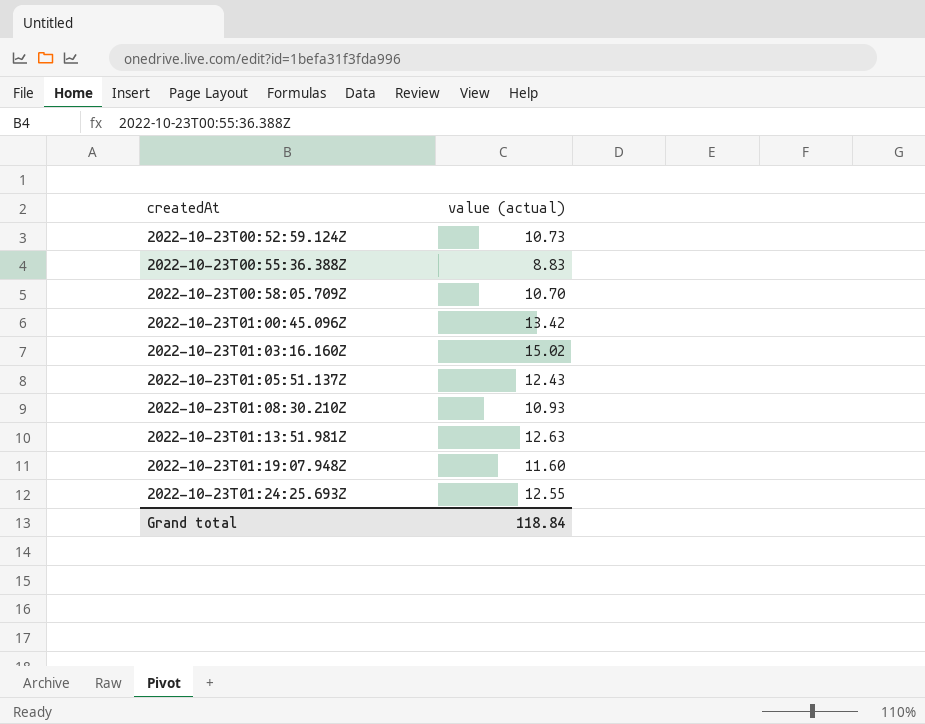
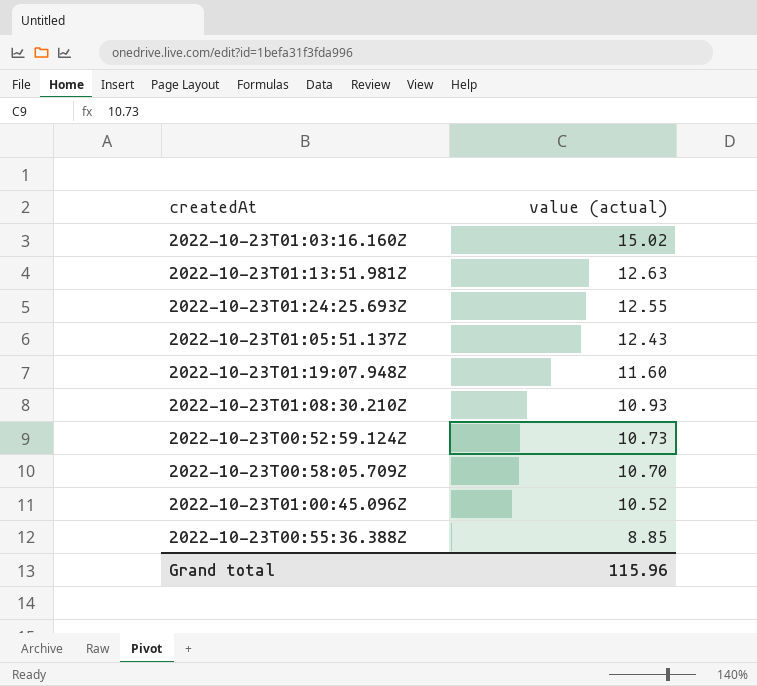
row order: createdAt ascending -> value (actual) descending
2022-10-23T01:00:45.096Z | value (actual): 13.42 -> 10.52
2022-10-23T00:55:36.388Z | value (actual): 8.83 -> 8.85
Grand total | value (actual): 118.84 -> 115.96

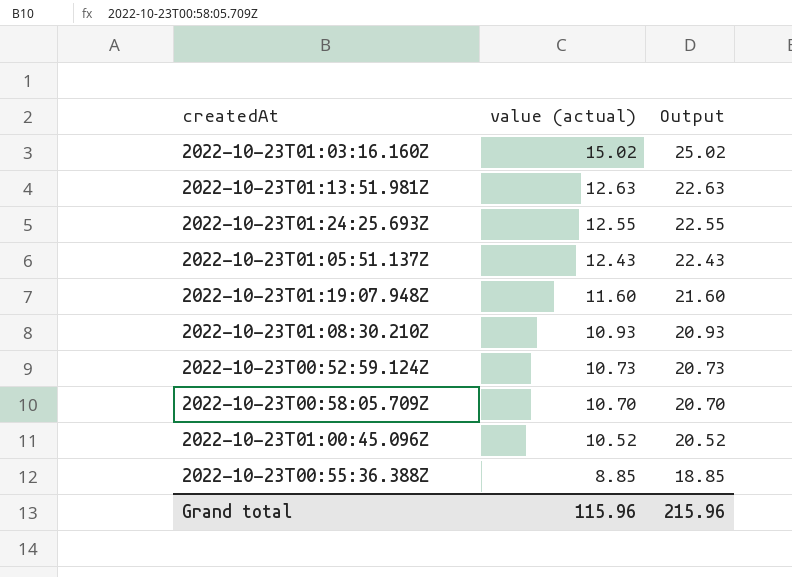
column Output | formula: none -> [value (actual)] + 10

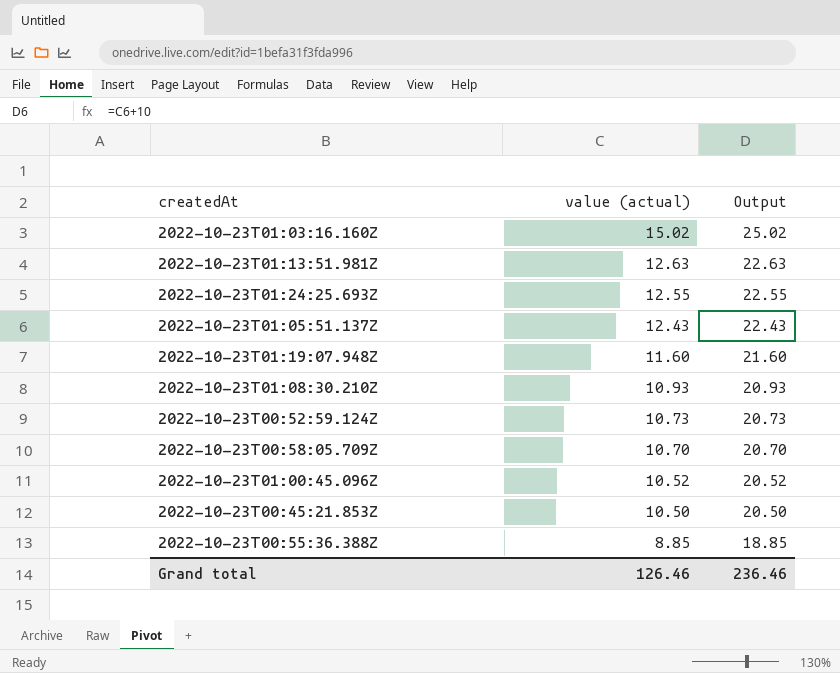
row 2022-10-23T00:45:21.853Z: none -> 10.50 | 20.50
Grand total | value (actual): 115.96 -> 126.46
Grand total | Output: 215.96 -> 236.46

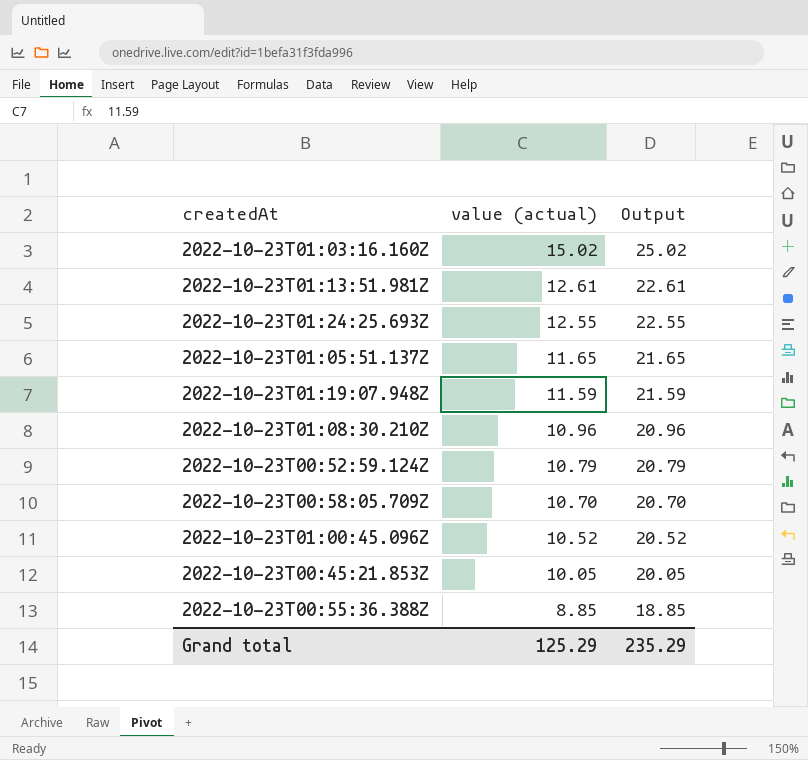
2022-10-23T01:13:51.981Z | value (actual): 12.63 -> 12.61
2022-10-23T01:13:51.981Z | Output: 22.63 -> 22.61
2022-10-23T01:05:51.137Z | value (actual): 12.43 -> 11.65
2022-10-23T01:05:51.137Z | Output: 22.43 -> 21.65
2022-10-23T01:19:07.948Z | value (actual): 11.60 -> 11.59
2022-10-23T01:19:07.948Z | Output: 21.60 -> 21.59
2022-10-23T01:08:30.210Z | value (actual): 10.93 -> 10.96
2022-10-23T01:08:30.210Z | Output: 20.93 -> 20.96
2022-10-23T00:52:59.124Z | value (actual): 10.73 -> 10.79
2022-10-23T00:52:59.124Z | Output: 20.73 -> 20.79
2022-10-23T00:45:21.853Z | value (actual): 10.50 -> 10.05
2022-10-23T00:45:21.853Z | Output: 20.50 -> 20.05
Grand total | value (actual): 126.46 -> 125.29
Grand total | Output: 236.46 -> 235.29

